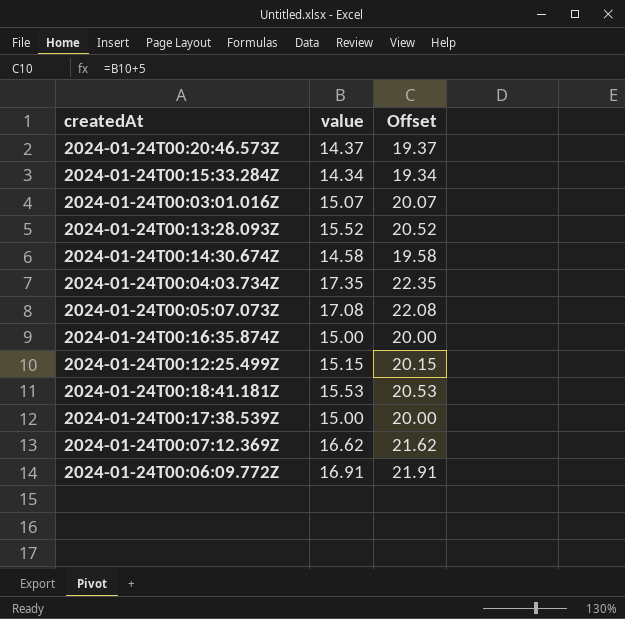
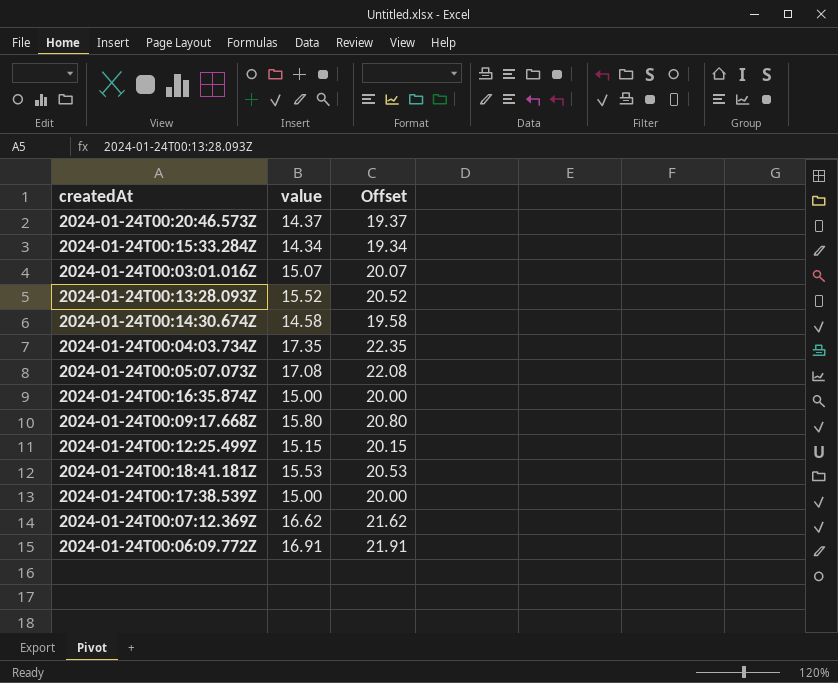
row 2024-01-24T00:09:17.668Z: none -> 15.80 | 20.80

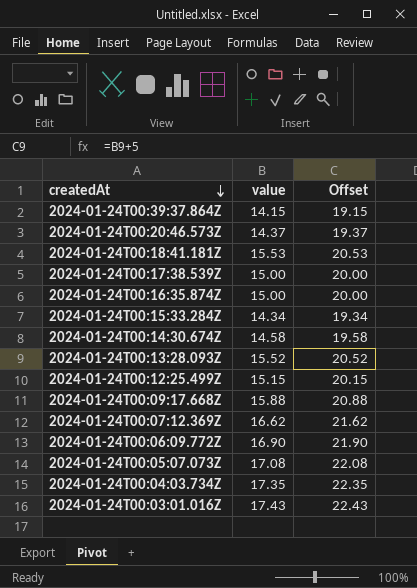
row order: none -> createdAt descending
row 2024-01-24T00:39:37.864Z: none -> 14.15 | 19.15
2024-01-24T00:09:17.668Z | value: 15.80 -> 15.88
2024-01-24T00:09:17.668Z | Offset: 20.80 -> 20.88
2024-01-24T00:06:09.772Z | value: 16.91 -> 16.90
2024-01-24T00:06:09.772Z | Offset: 21.91 -> 21.90
2024-01-24T00:03:01.016Z | value: 15.07 -> 17.43
2024-01-24T00:03:01.016Z | Offset: 20.07 -> 22.43

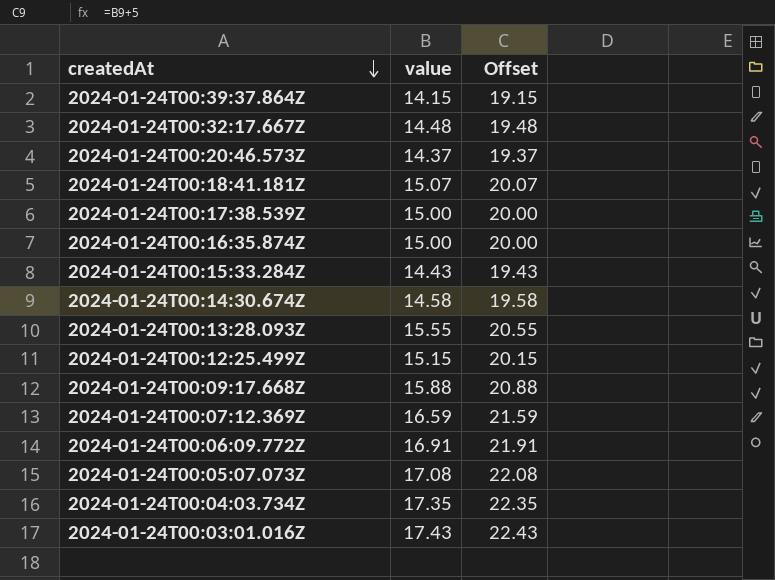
row 2024-01-24T00:32:17.667Z: none -> 14.48 | 19.48
2024-01-24T00:18:41.181Z | value: 15.53 -> 15.07
2024-01-24T00:18:41.181Z | Offset: 20.53 -> 20.07
2024-01-24T00:15:33.284Z | value: 14.34 -> 14.43
2024-01-24T00:15:33.284Z | Offset: 19.34 -> 19.43
2024-01-24T00:13:28.093Z | value: 15.52 -> 15.55
2024-01-24T00:13:28.093Z | Offset: 20.52 -> 20.55
2024-01-24T00:07:12.369Z | value: 16.62 -> 16.59
2024-01-24T00:07:12.369Z | Offset: 21.62 -> 21.59
2024-01-24T00:06:09.772Z | value: 16.90 -> 16.91
2024-01-24T00:06:09.772Z | Offset: 21.90 -> 21.91

